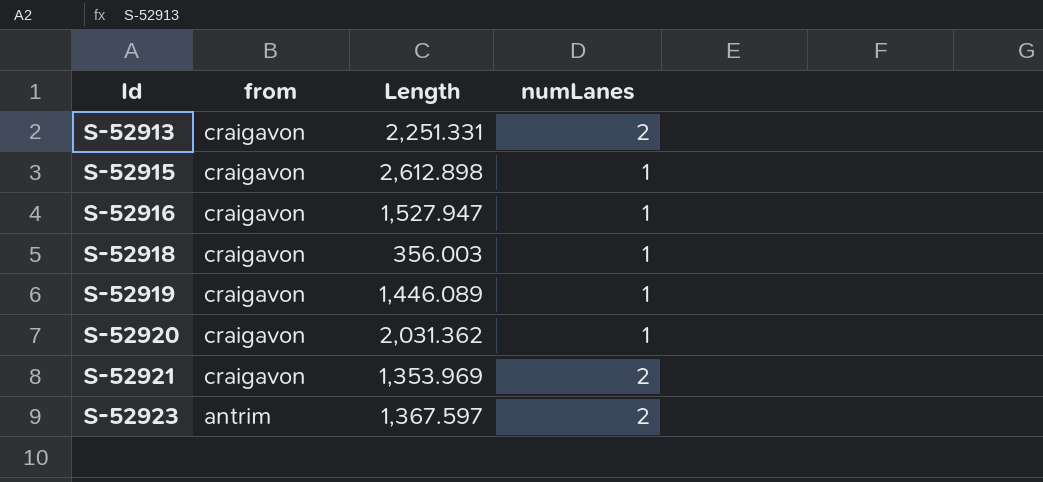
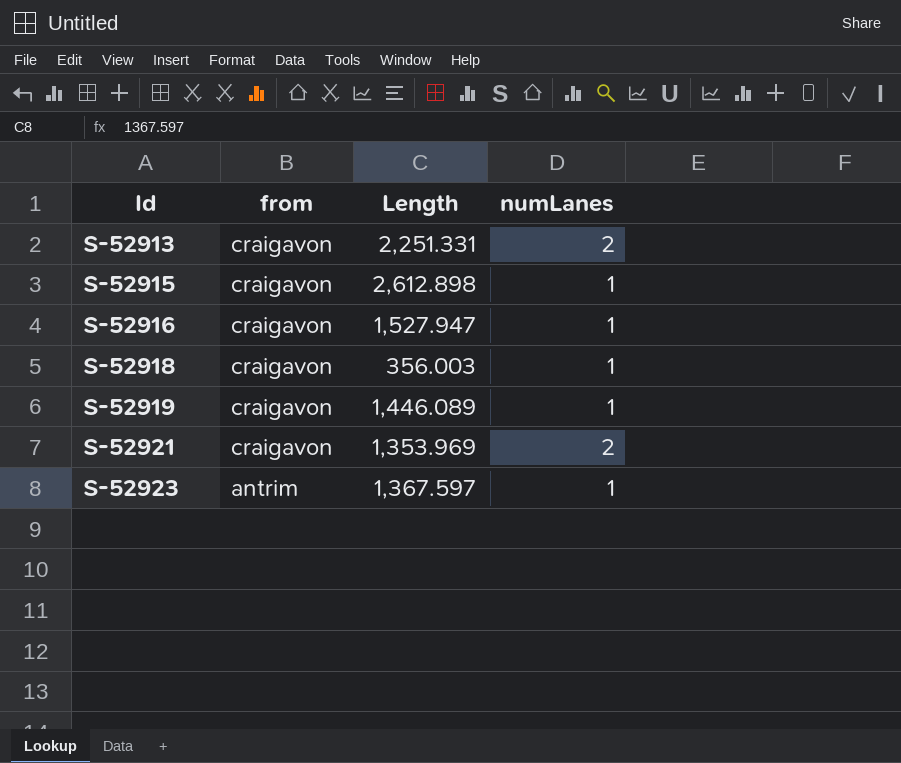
row S-52920: craigavon | 2,031.362 | 1 -> none
S-52923 | numLanes: 2 -> 1

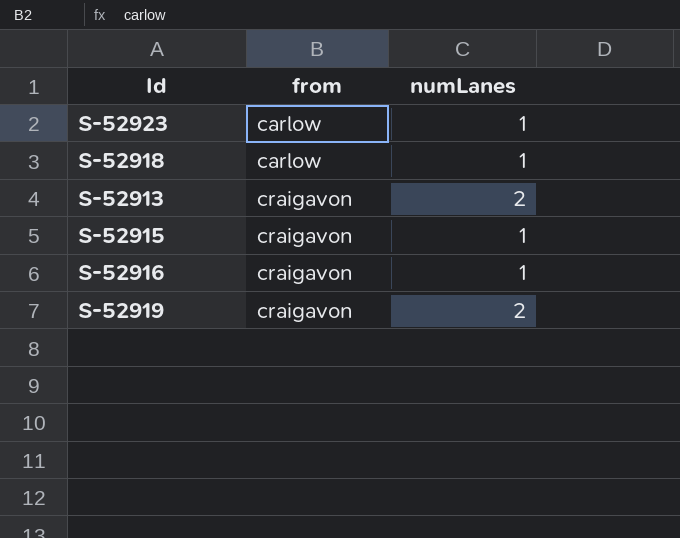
row order: Id ascending -> from ascending
column Length | position: 3 -> none
row S-52921: craigavon | 1,353.969 | 2 -> none
S-52923 | from: antrim -> carlow
S-52918 | from: craigavon -> carlow
S-52919 | numLanes: 1 -> 2

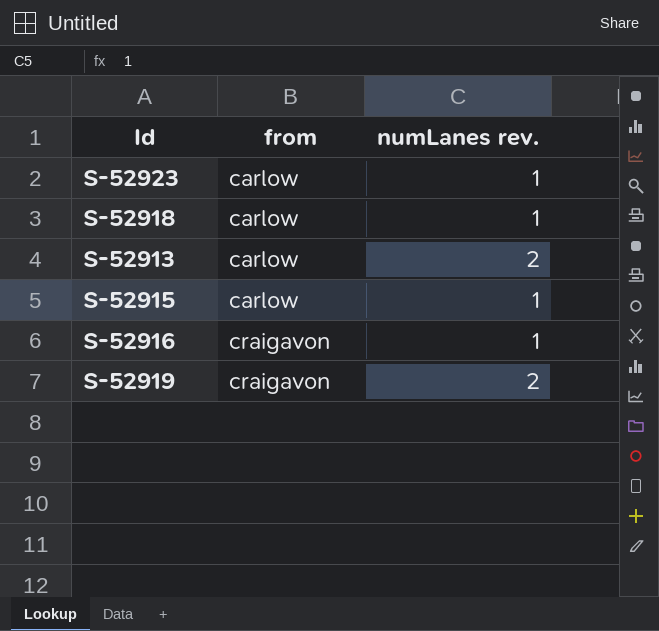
column name: numLanes -> numLanes rev.
S-52913 | from: craigavon -> carlow
S-52915 | from: craigavon -> carlow

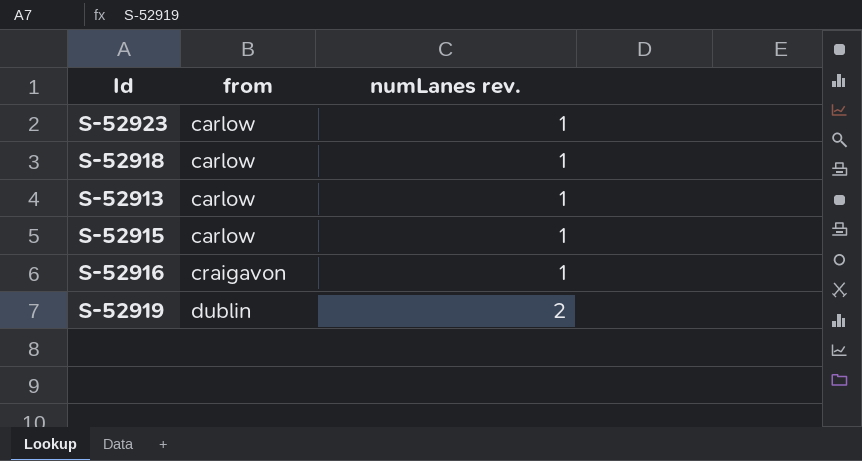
S-52913 | numLanes rev.: 2 -> 1
S-52919 | from: craigavon -> dublin

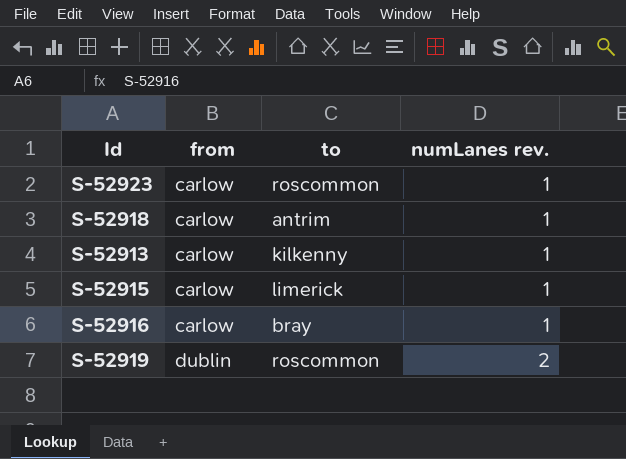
column to | position: none -> 3
S-52916 | from: craigavon -> carlow

